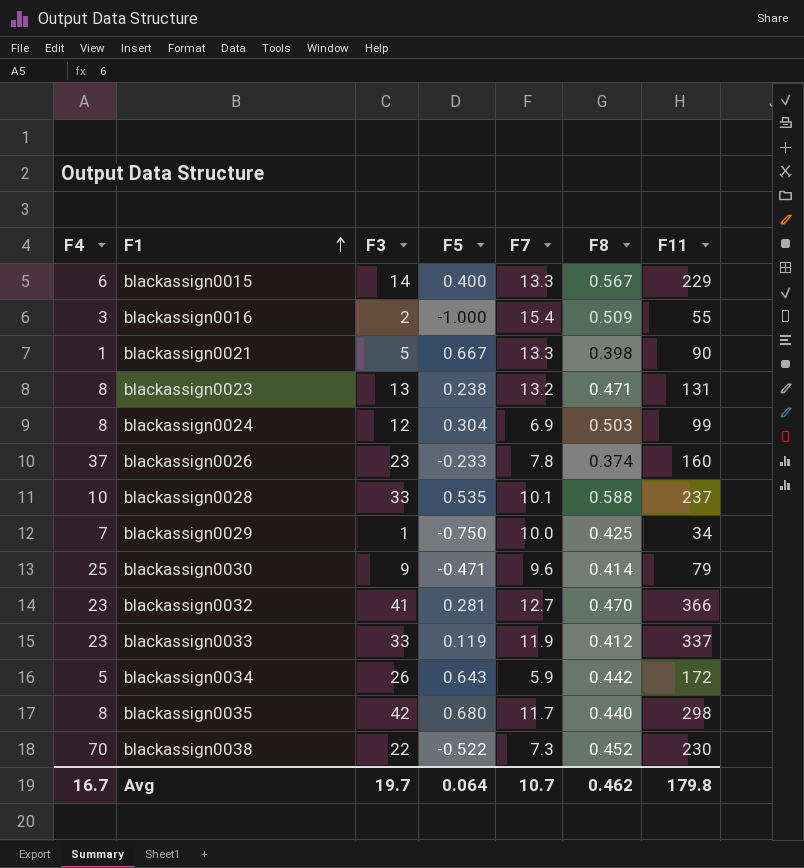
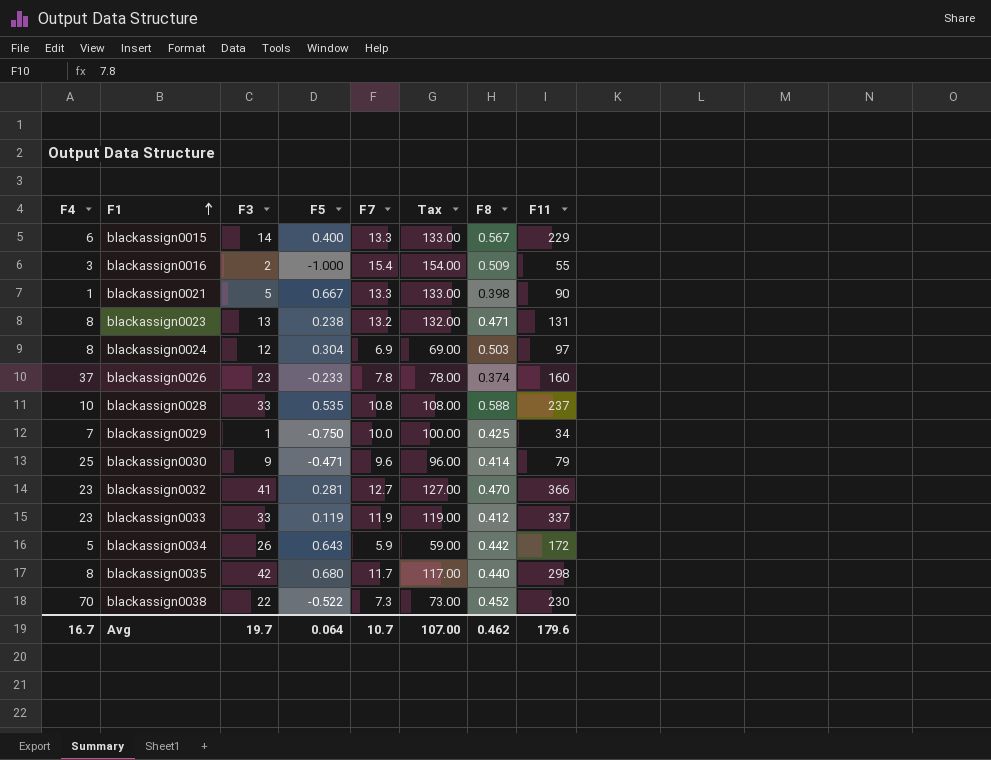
column Tax | formula: none -> [F7] * 10
blackassign0024 | F11: 99 -> 97
blackassign0028 | F7: 10.1 -> 10.8
Avg | F11: 179.8 -> 179.6

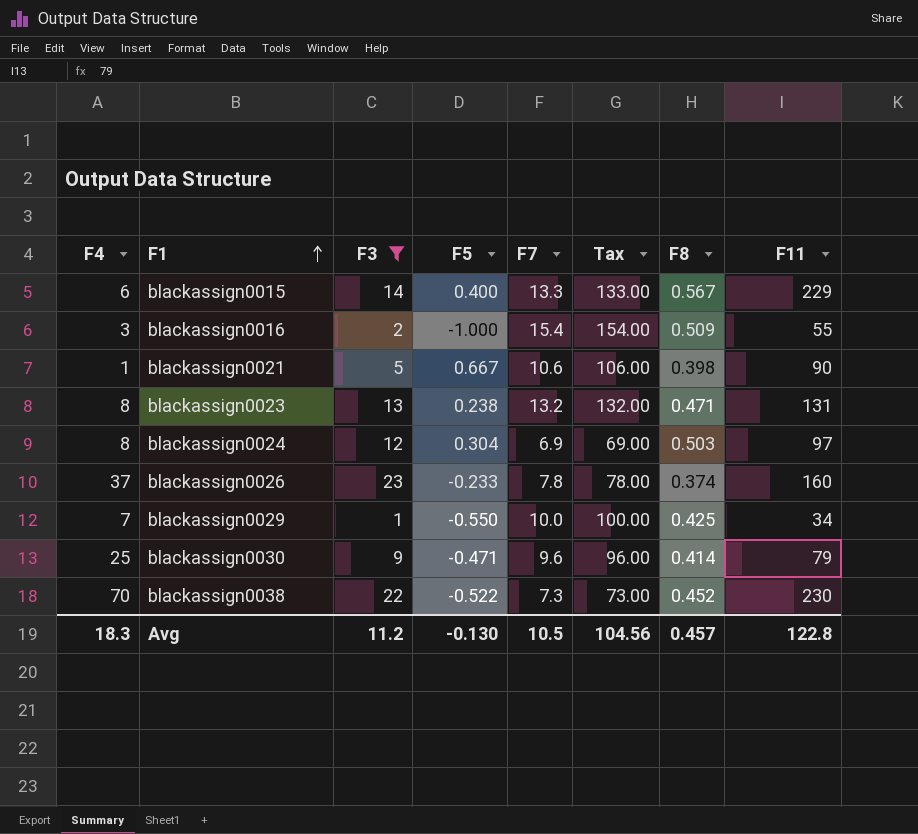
filter: none -> F3 <= 23
blackassign0021 | F7: 13.3 -> 10.6
blackassign0021 | Tax: 133.00 -> 106.00
blackassign0029 | F5: -0.750 -> -0.550
Avg | F4: 16.7 -> 18.3
Avg | F3: 19.7 -> 11.2
Avg | F5: 0.064 -> -0.130
Avg | F7: 10.7 -> 10.5
Avg | Tax: 107.00 -> 104.56
Avg | F8: 0.462 -> 0.457
Avg | F11: 179.6 -> 122.8

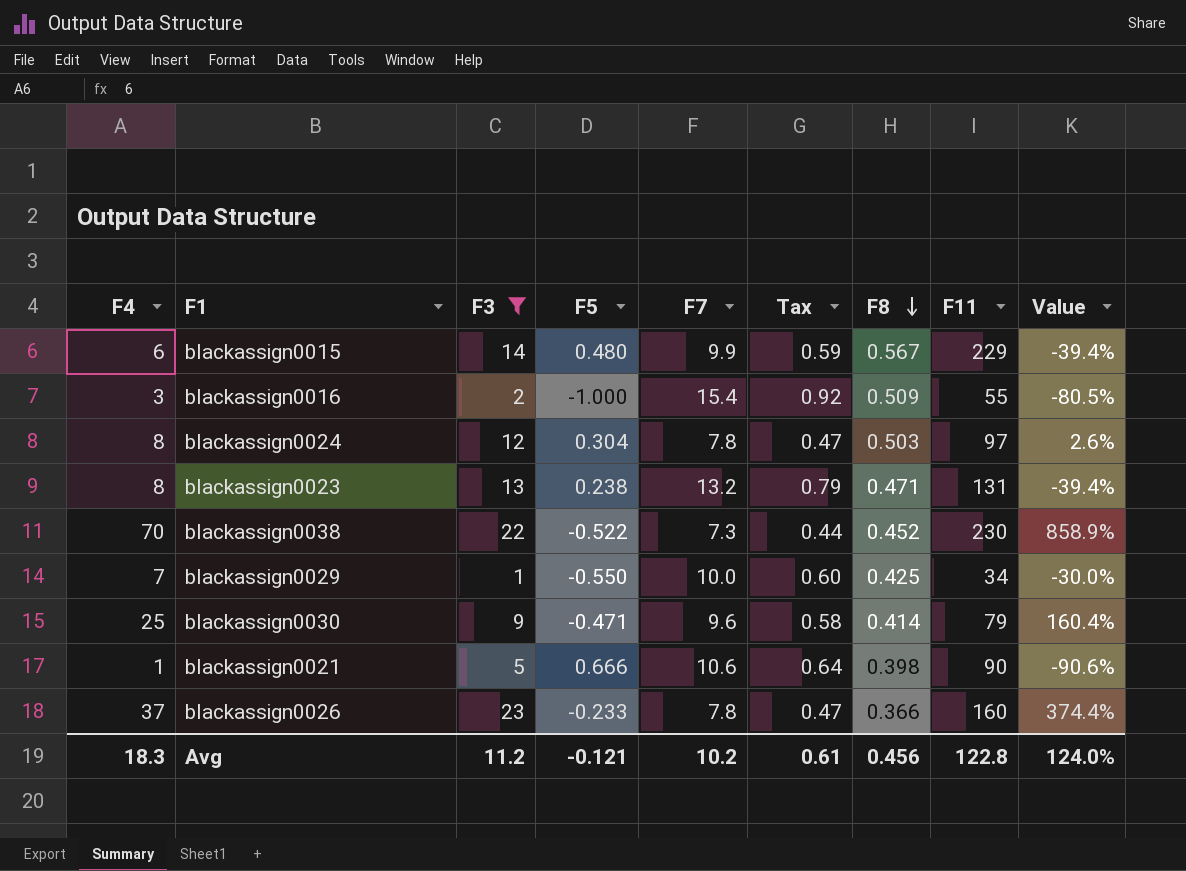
row order: F1 ascending -> F8 descending
column Tax | formula: [F7] * 10 -> [F7] * 0.06
column Value | formula: none -> ([F4] - [F7]) / [F7]
blackassign0015 | F5: 0.400 -> 0.480
blackassign0015 | F7: 13.3 -> 9.9
blackassign0024 | F7: 6.9 -> 7.8
blackassign0021 | F5: 0.667 -> 0.666
blackassign0026 | F8: 0.374 -> 0.366
Avg | F5: -0.130 -> -0.121
Avg | F7: 10.5 -> 10.2
Avg | Tax: 104.56 -> 0.61
Avg | F8: 0.457 -> 0.456

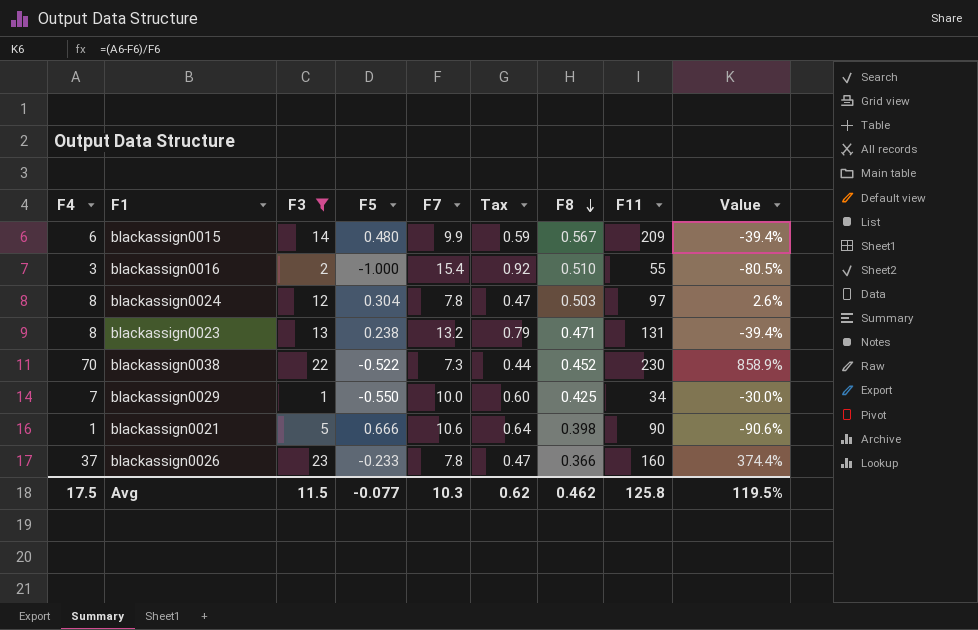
row blackassign0030: 25 | 9 | -0.471 | 9.6 | 0.58 | 0.414 | 79 | 160.4% -> none
blackassign0015 | F11: 229 -> 209
blackassign0016 | F8: 0.509 -> 0.510
Avg | F4: 18.3 -> 17.5
Avg | F3: 11.2 -> 11.5
Avg | F5: -0.121 -> -0.077
Avg | F7: 10.2 -> 10.3
Avg | Tax: 0.61 -> 0.62
Avg | F8: 0.456 -> 0.462
Avg | F11: 122.8 -> 125.8
Avg | Value: 124.0% -> 119.5%

